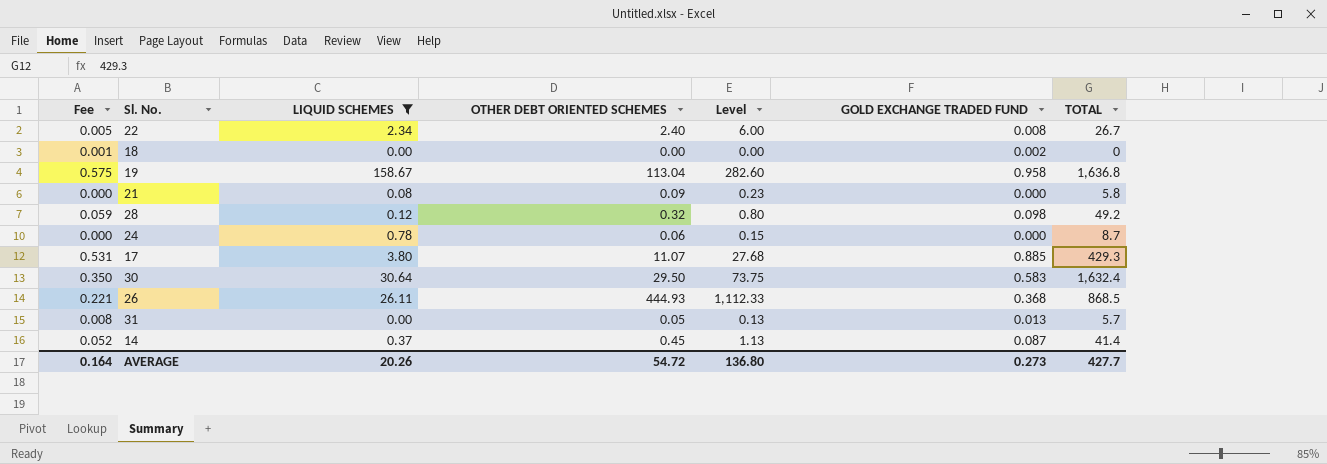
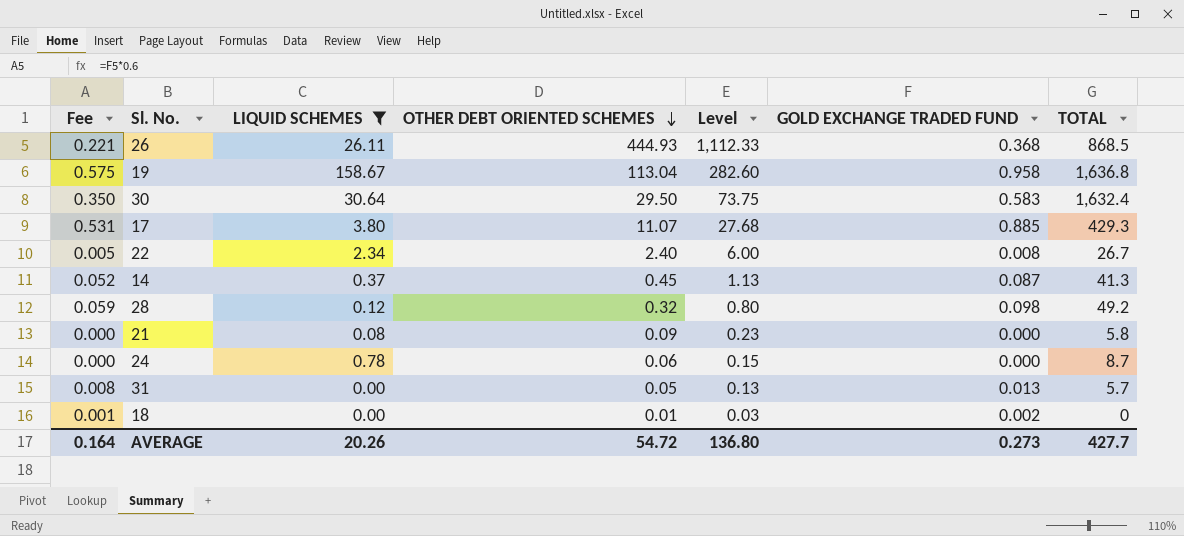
row order: none -> OTHER DEBT ORIENTED SCHEMES descending
14 | TOTAL: 41.4 -> 41.3
18 | OTHER DEBT ORIENTED SCHEMES: 0.00 -> 0.01
18 | Level: 0.00 -> 0.03

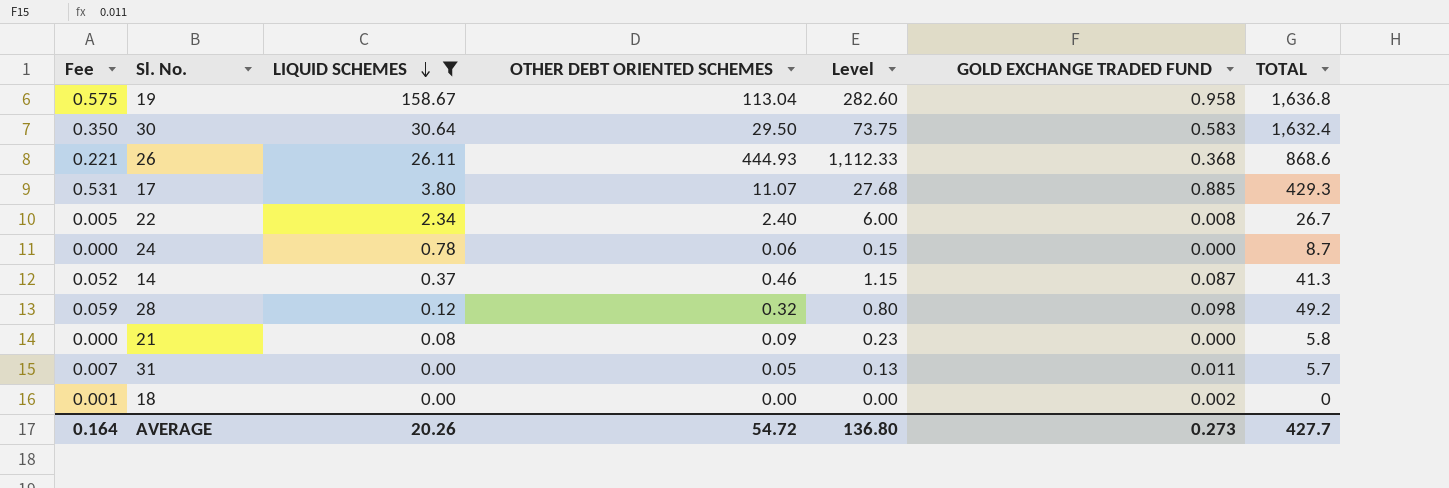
row order: OTHER DEBT ORIENTED SCHEMES descending -> LIQUID SCHEMES descending
26 | TOTAL: 868.5 -> 868.6
14 | OTHER DEBT ORIENTED SCHEMES: 0.45 -> 0.46
14 | Level: 1.13 -> 1.15
31 | Fee: 0.008 -> 0.007
31 | GOLD EXCHANGE TRADED FUND: 0.013 -> 0.011
18 | OTHER DEBT ORIENTED SCHEMES: 0.01 -> 0.00
18 | Level: 0.03 -> 0.00

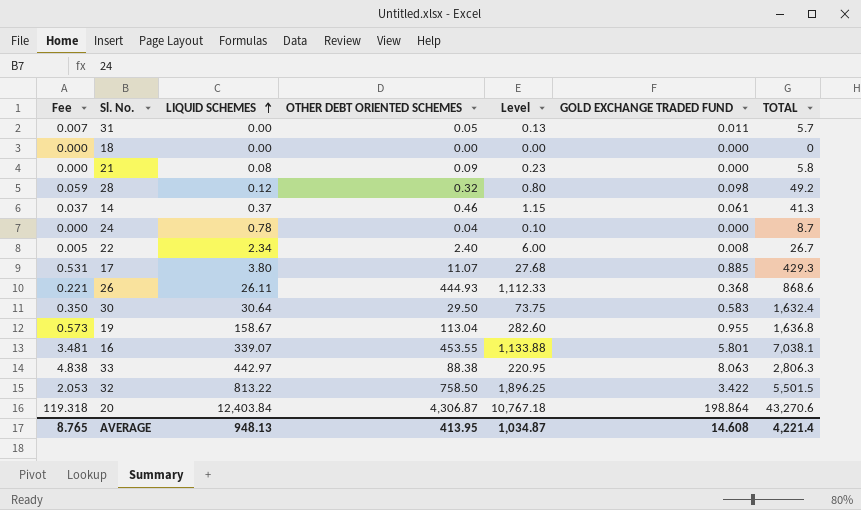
filter: LIQUID SCHEMES <= 158.67 -> none
row order: LIQUID SCHEMES descending -> LIQUID SCHEMES ascending
18 | Fee: 0.001 -> 0.000
18 | GOLD EXCHANGE TRADED FUND: 0.002 -> 0.000
14 | Fee: 0.052 -> 0.037
14 | GOLD EXCHANGE TRADED FUND: 0.087 -> 0.061
24 | OTHER DEBT ORIENTED SCHEMES: 0.06 -> 0.04
24 | Level: 0.15 -> 0.10
19 | Fee: 0.575 -> 0.573
19 | GOLD EXCHANGE TRADED FUND: 0.958 -> 0.955
AVERAGE | Fee: 0.164 -> 8.765
AVERAGE | LIQUID SCHEMES: 20.26 -> 948.13
AVERAGE | OTHER DEBT ORIENTED SCHEMES: 54.72 -> 413.95
AVERAGE | Level: 136.80 -> 1,034.87
AVERAGE | GOLD EXCHANGE TRADED FUND: 0.273 -> 14.608
AVERAGE | TOTAL: 427.7 -> 4,221.4

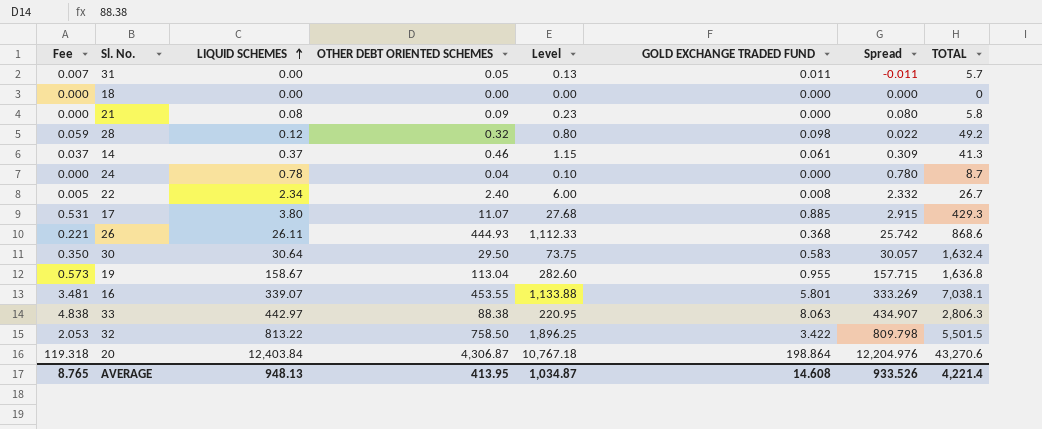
column Spread | formula: none -> [LIQUID SCHEMES] - [GOLD EXCHANGE TRADED FUND]

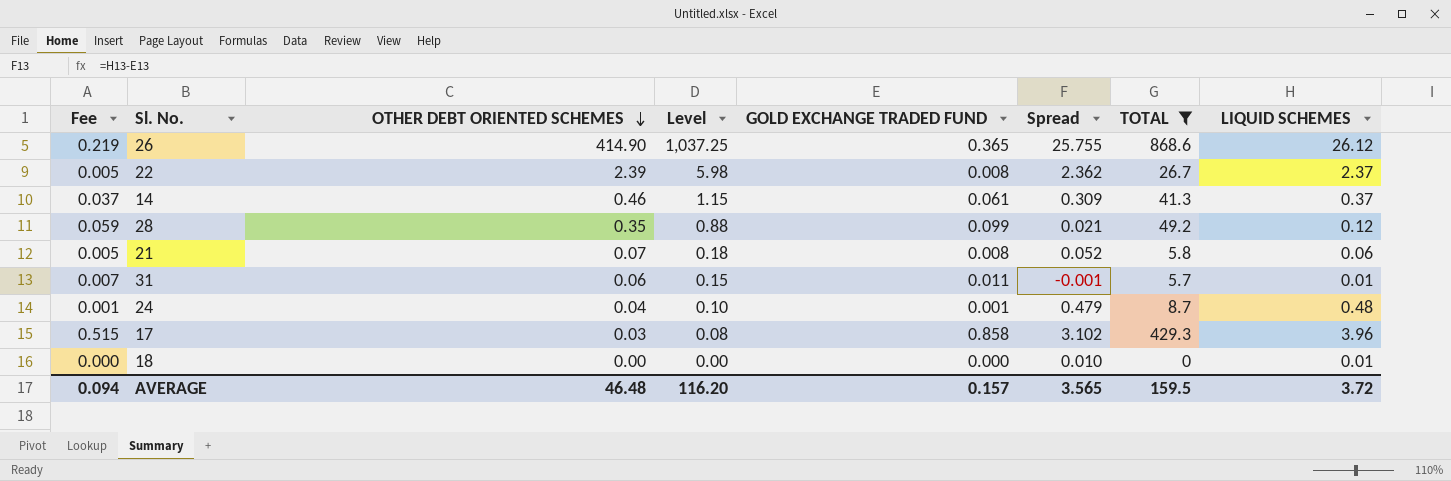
filter: none -> TOTAL <= 868.6
row order: LIQUID SCHEMES ascending -> OTHER DEBT ORIENTED SCHEMES descending
column LIQUID SCHEMES | position: 3 -> 8
26 | Fee: 0.221 -> 0.219
26 | OTHER DEBT ORIENTED SCHEMES: 444.93 -> 414.90
26 | Level: 1,112.33 -> 1,037.25
26 | GOLD EXCHANGE TRADED FUND: 0.368 -> 0.365
26 | Spread: 25.742 -> 25.755
26 | LIQUID SCHEMES: 26.11 -> 26.12
22 | OTHER DEBT ORIENTED SCHEMES: 2.40 -> 2.39
22 | Level: 6.00 -> 5.98
22 | Spread: 2.332 -> 2.362
22 | LIQUID SCHEMES: 2.34 -> 2.37
28 | OTHER DEBT ORIENTED SCHEMES: 0.32 -> 0.35
28 | Level: 0.80 -> 0.88
28 | GOLD EXCHANGE TRADED FUND: 0.098 -> 0.099
28 | Spread: 0.022 -> 0.021
21 | Fee: 0.000 -> 0.005
21 | OTHER DEBT ORIENTED SCHEMES: 0.09 -> 0.07
21 | Level: 0.23 -> 0.18
21 | GOLD EXCHANGE TRADED FUND: 0.000 -> 0.008
21 | Spread: 0.080 -> 0.052
21 | LIQUID SCHEMES: 0.08 -> 0.06
31 | OTHER DEBT ORIENTED SCHEMES: 0.05 -> 0.06
31 | Level: 0.13 -> 0.15
31 | Spread: -0.011 -> -0.001
31 | LIQUID SCHEMES: 0.00 -> 0.01
24 | Fee: 0.000 -> 0.001
24 | GOLD EXCHANGE TRADED FUND: 0.000 -> 0.001
24 | Spread: 0.780 -> 0.479
24 | LIQUID SCHEMES: 0.78 -> 0.48
17 | Fee: 0.531 -> 0.515
17 | OTHER DEBT ORIENTED SCHEMES: 11.07 -> 0.03
17 | Level: 27.68 -> 0.08
17 | GOLD EXCHANGE TRADED FUND: 0.885 -> 0.858
17 | Spread: 2.915 -> 3.102
17 | LIQUID SCHEMES: 3.80 -> 3.96
18 | Spread: 0.000 -> 0.010
18 | LIQUID SCHEMES: 0.00 -> 0.01
AVERAGE | Fee: 8.765 -> 0.094
AVERAGE | OTHER DEBT ORIENTED SCHEMES: 413.95 -> 46.48
AVERAGE | Level: 1,034.87 -> 116.20
AVERAGE | GOLD EXCHANGE TRADED FUND: 14.608 -> 0.157
AVERAGE | Spread: 933.526 -> 3.565
AVERAGE | TOTAL: 4,221.4 -> 159.5
AVERAGE | LIQUID SCHEMES: 948.13 -> 3.72

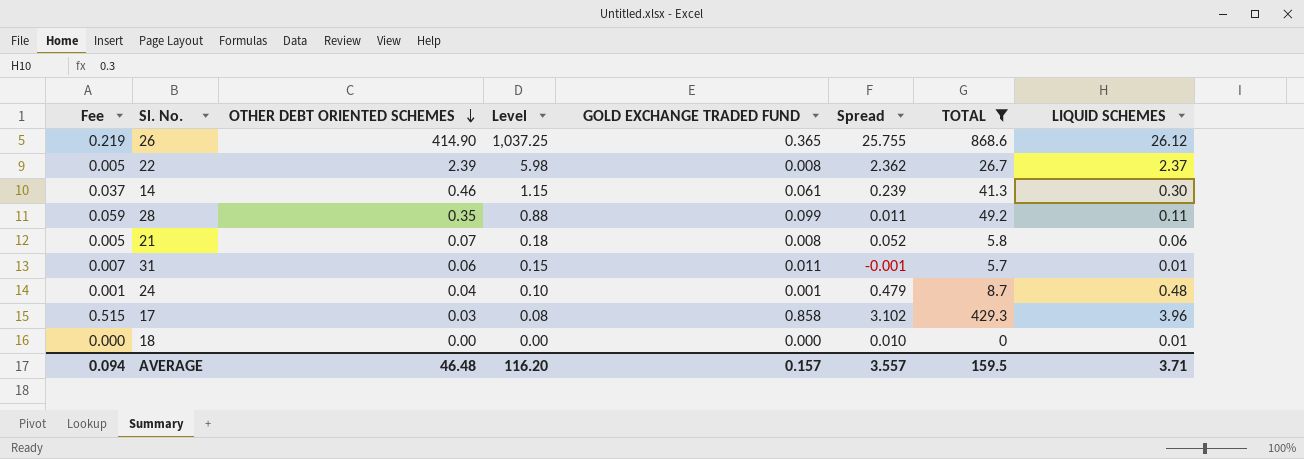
14 | Spread: 0.309 -> 0.239
14 | LIQUID SCHEMES: 0.37 -> 0.30
28 | Spread: 0.021 -> 0.011
28 | LIQUID SCHEMES: 0.12 -> 0.11
AVERAGE | Spread: 3.565 -> 3.557
AVERAGE | LIQUID SCHEMES: 3.72 -> 3.71

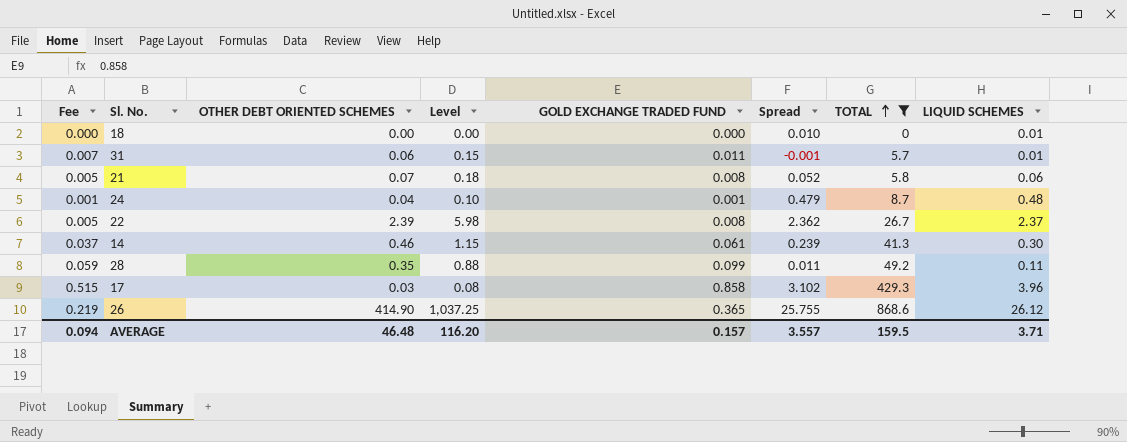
row order: OTHER DEBT ORIENTED SCHEMES descending -> TOTAL ascending

